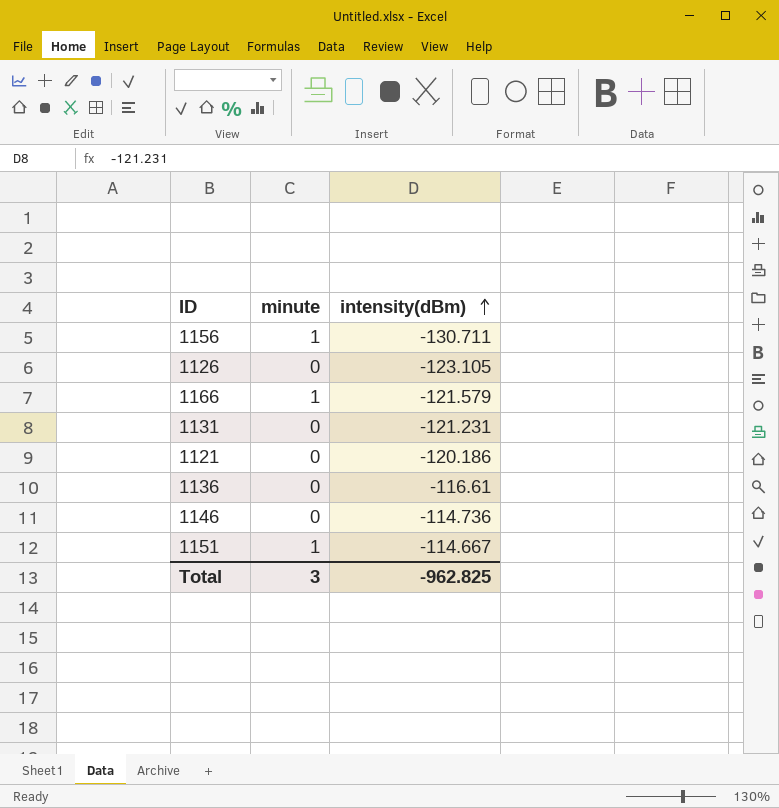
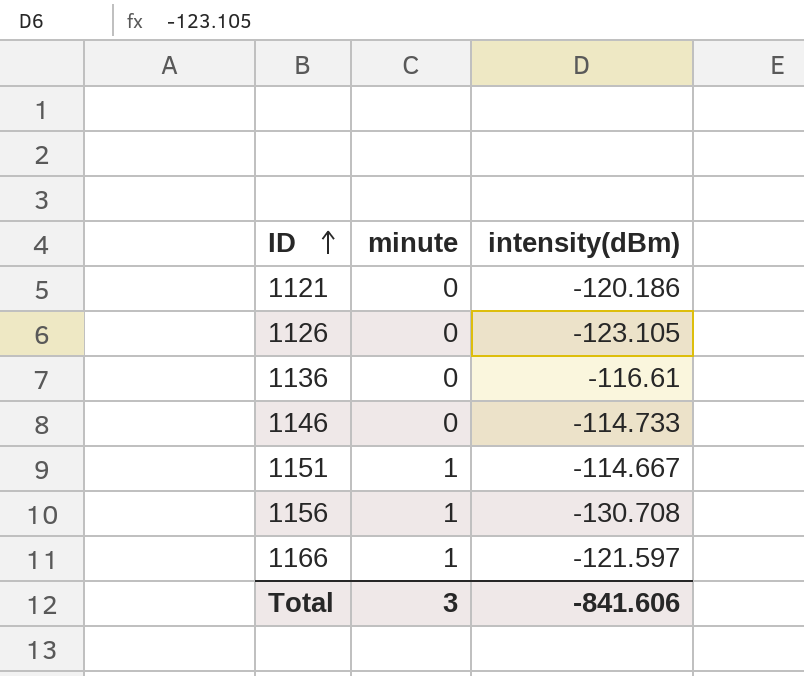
row order: intensity(dBm) ascending -> ID ascending
row 1131: 0 | -121.231 -> none
1146 | intensity(dBm): -114.736 -> -114.733
1156 | intensity(dBm): -130.711 -> -130.708
1166 | intensity(dBm): -121.579 -> -121.597
Total | intensity(dBm): -962.825 -> -841.606

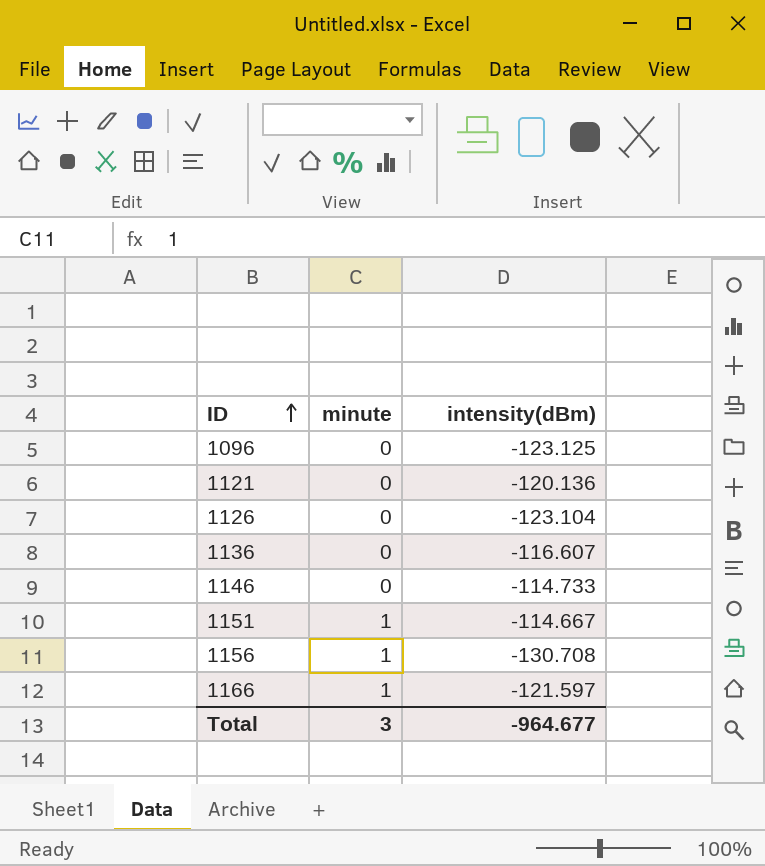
row 1096: none -> 0 | -123.125
1121 | intensity(dBm): -120.186 -> -120.136
1126 | intensity(dBm): -123.105 -> -123.104
1136 | intensity(dBm): -116.61 -> -116.607
Total | intensity(dBm): -841.606 -> -964.677

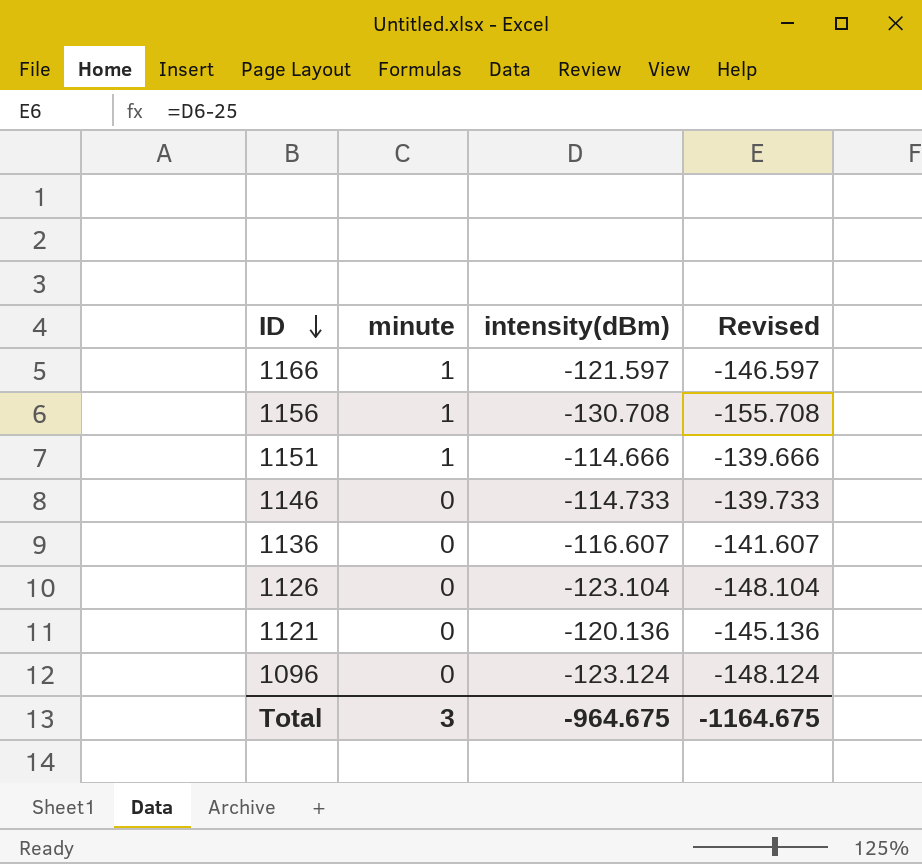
row order: ID ascending -> ID descending
column Revised | formula: none -> [intensity(dBm)] - 25
1151 | intensity(dBm): -114.667 -> -114.666
1096 | intensity(dBm): -123.125 -> -123.124
Total | intensity(dBm): -964.677 -> -964.675

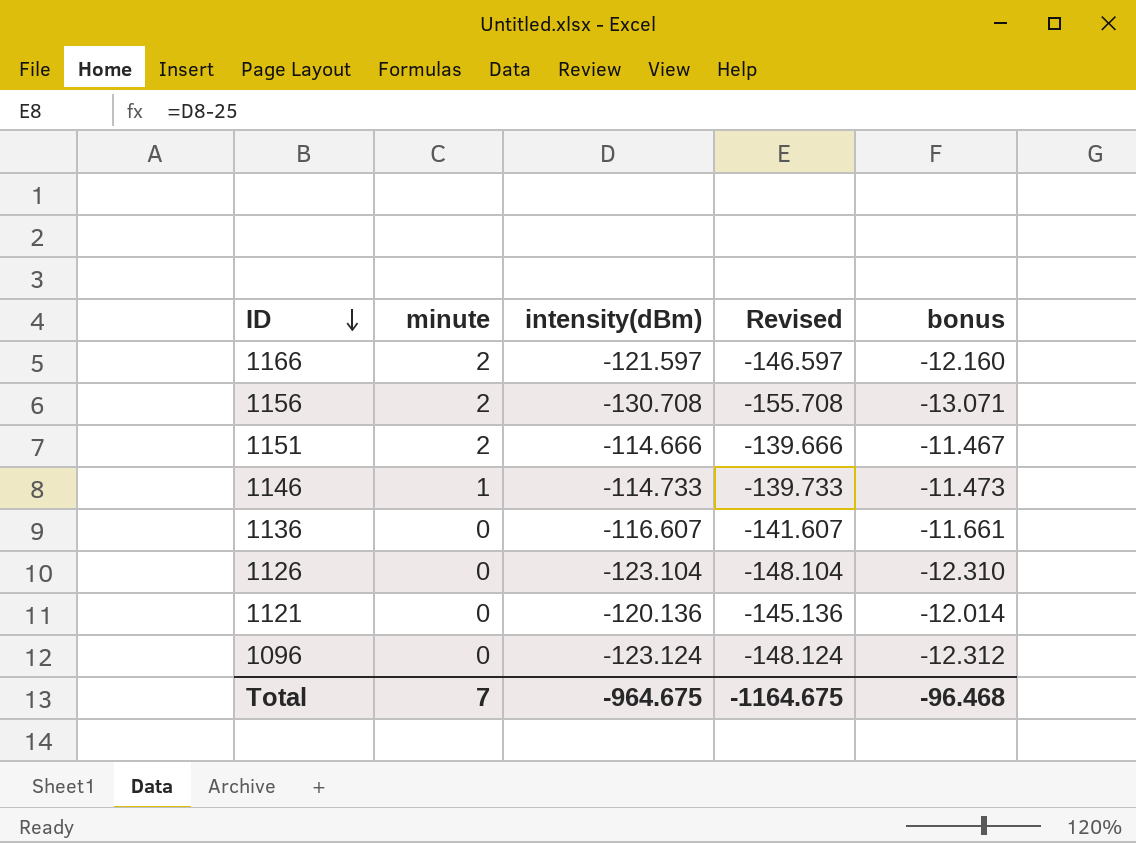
column bonus | formula: none -> [intensity(dBm)] * 0.1
1166 | minute: 1 -> 2
1156 | minute: 1 -> 2
1151 | minute: 1 -> 2
1146 | minute: 0 -> 1
Total | minute: 3 -> 7

